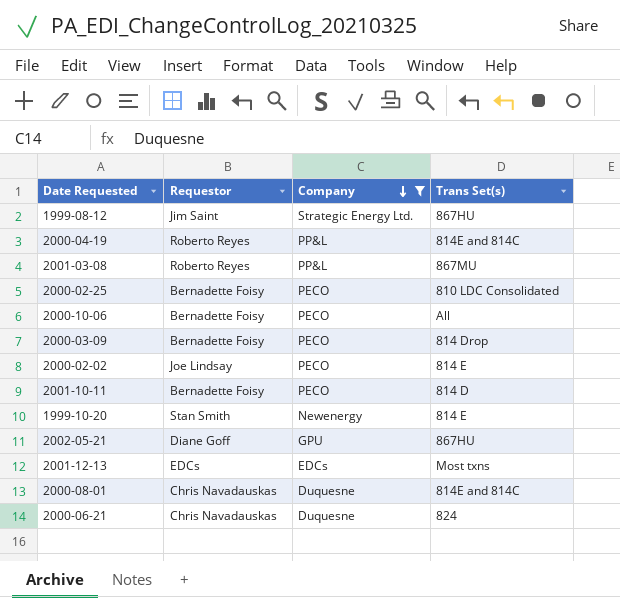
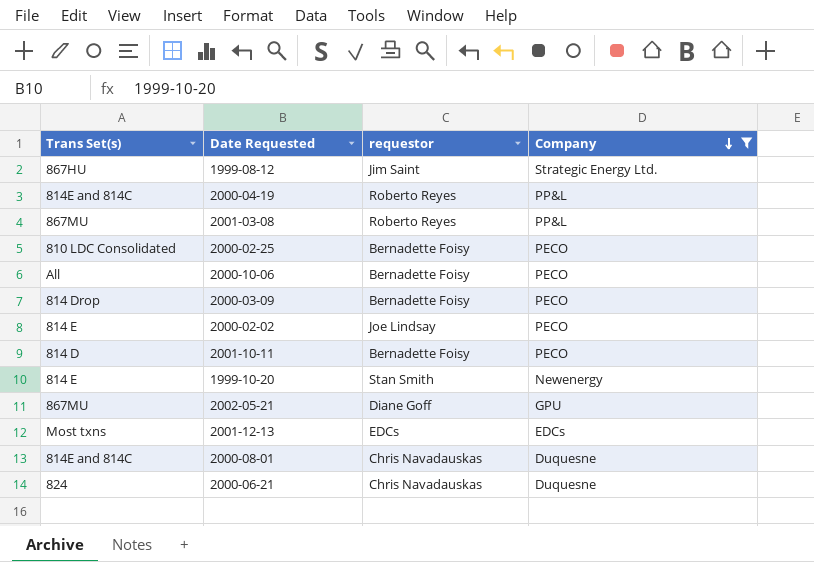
column Trans Set(s) | position: 4 -> 1
column name: Requestor -> requestor
2002-05-21 | Trans Set(s): 867HU -> 867MU

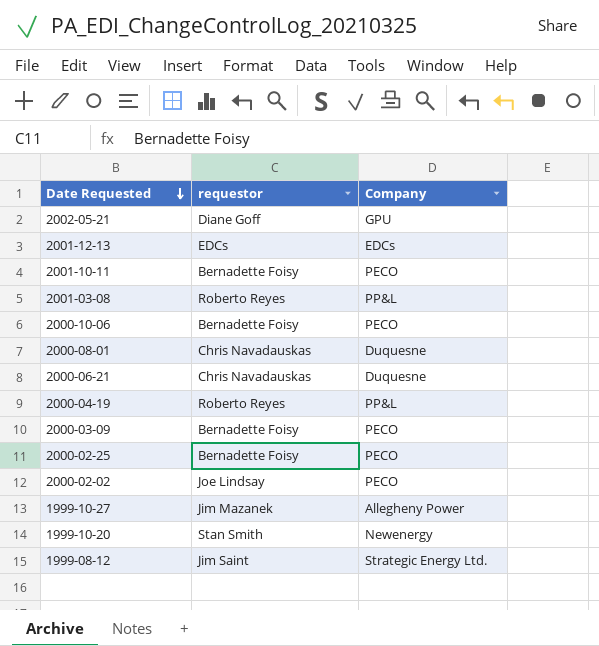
filter: Company != Allegheny Power -> none
row order: Company descending -> Date Requested descending
column Trans Set(s) | position: 1 -> none

